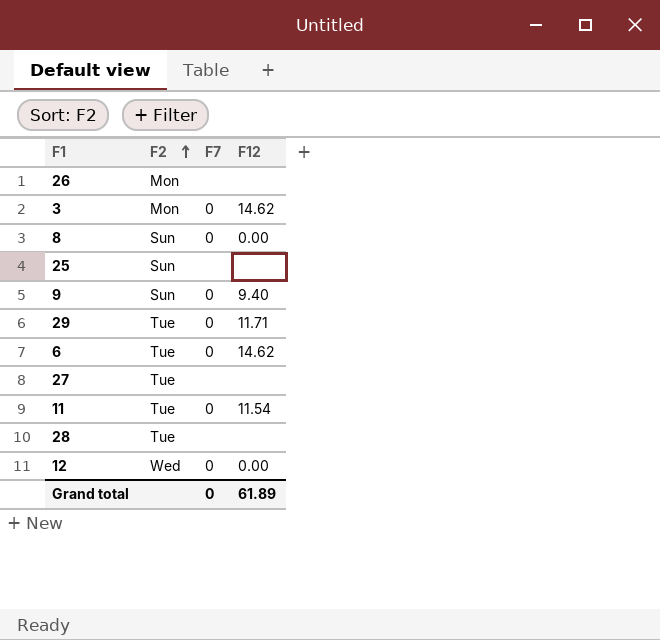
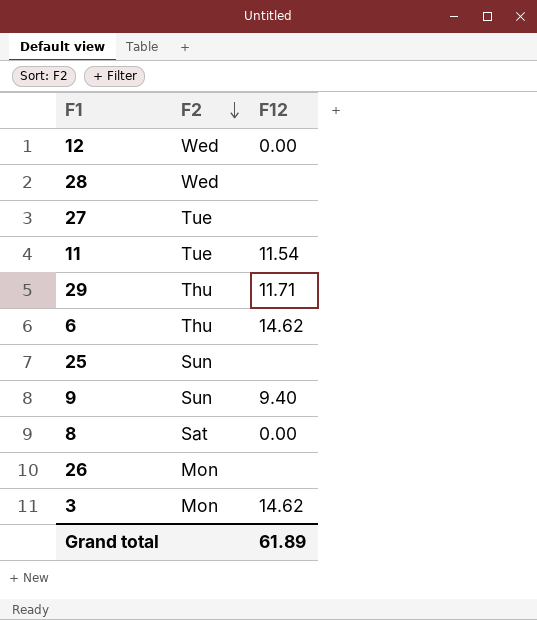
row order: F2 ascending -> F2 descending
column F7 | position: 3 -> none
28 | F2: Tue -> Wed
29 | F2: Tue -> Thu
6 | F2: Tue -> Thu
8 | F2: Sun -> Sat

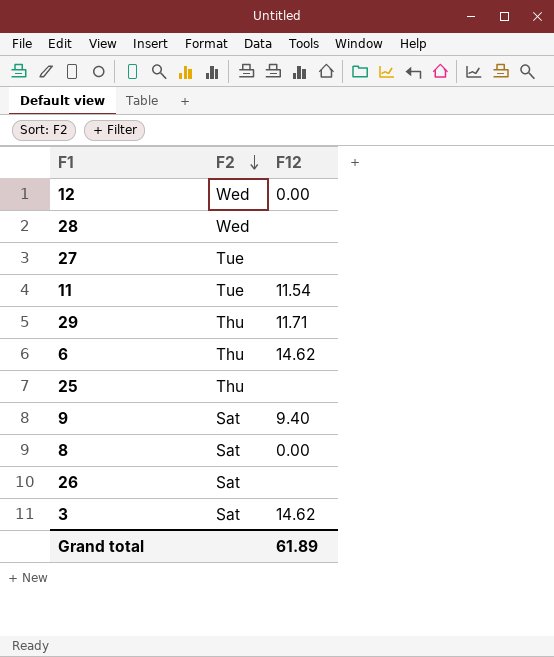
25 | F2: Sun -> Thu
9 | F2: Sun -> Sat
26 | F2: Mon -> Sat
3 | F2: Mon -> Sat

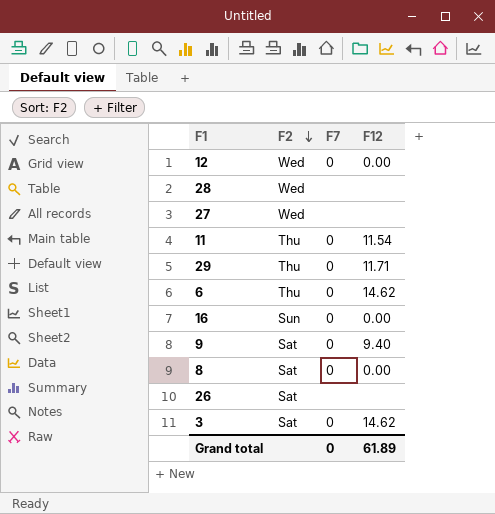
column F7 | position: none -> 3
row 25: Thu | none -> none
27 | F2: Tue -> Wed
11 | F2: Tue -> Thu
row 16: none -> Sun | 0 | 0.00

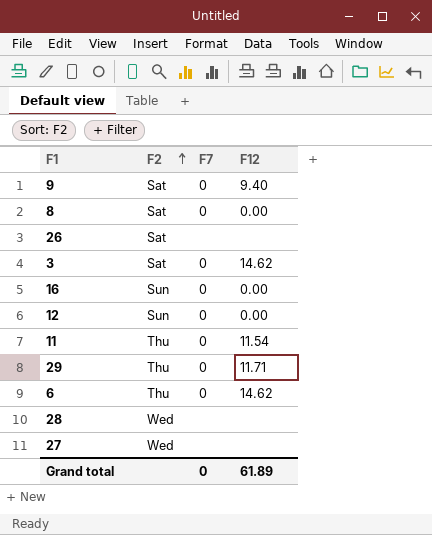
row order: F2 descending -> F2 ascending
12 | F2: Wed -> Sun

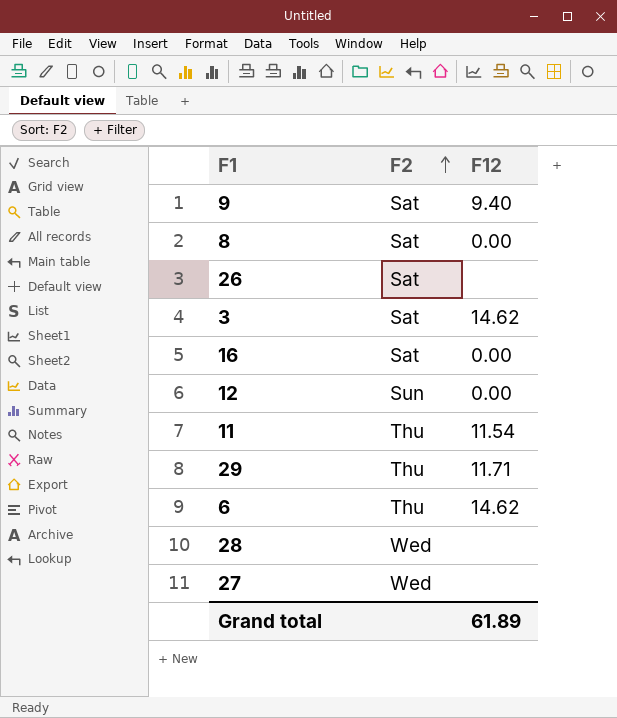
column F7 | position: 3 -> none
16 | F2: Sun -> Sat

